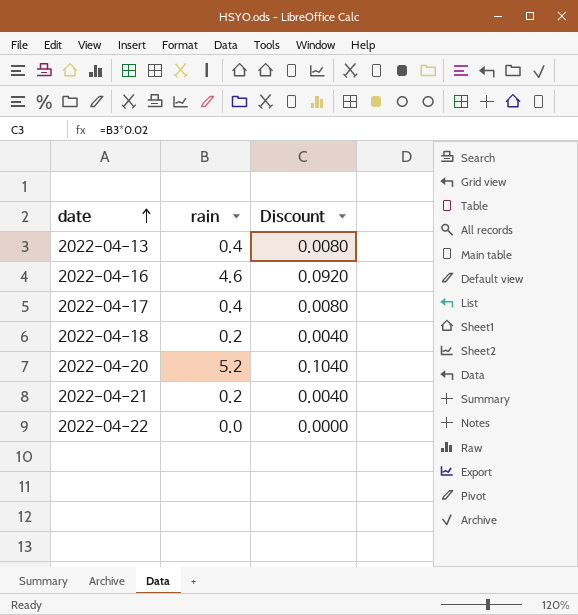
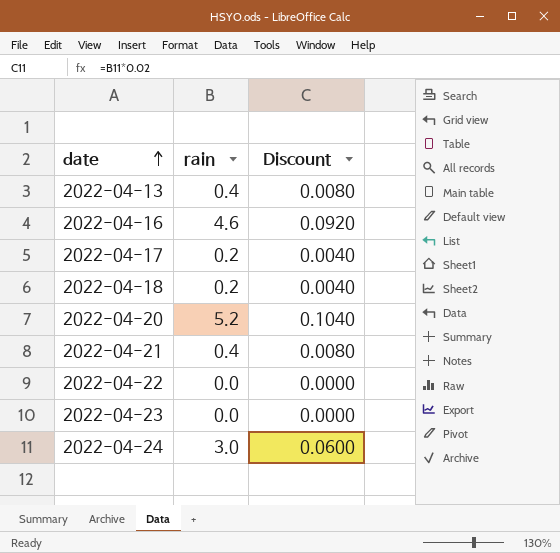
2022-04-17 | rain: 0.4 -> 0.2
2022-04-17 | Discount: 0.0080 -> 0.0040
2022-04-21 | rain: 0.2 -> 0.4
2022-04-21 | Discount: 0.0040 -> 0.0080
row 2022-04-23: none -> 0.0 | 0.0000
row 2022-04-24: none -> 3.0 | 0.0600

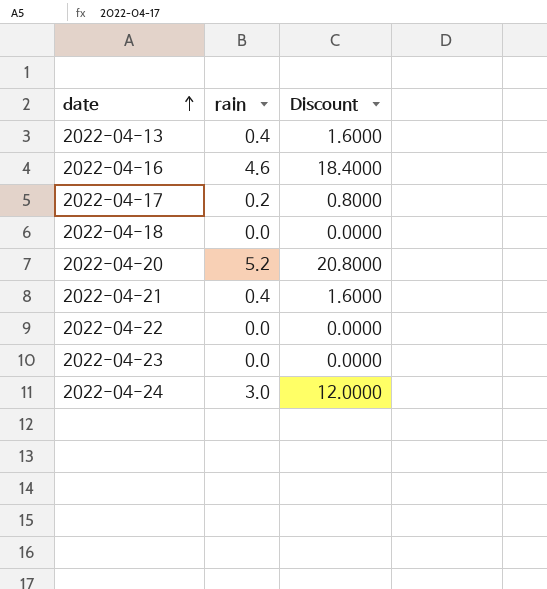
column Discount | formula: [rain] * 0.02 -> [rain] * 4
2022-04-18 | rain: 0.2 -> 0.0

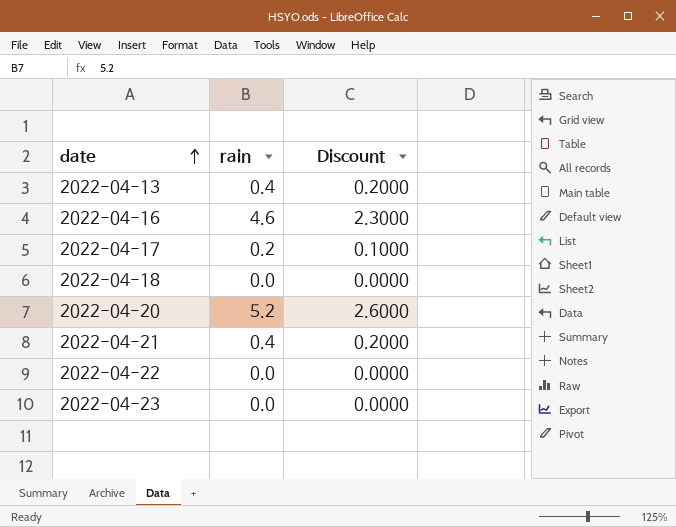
column Discount | formula: [rain] * 4 -> [rain] * 0.5
row 2022-04-24: 3.0 | 12.0000 -> none

